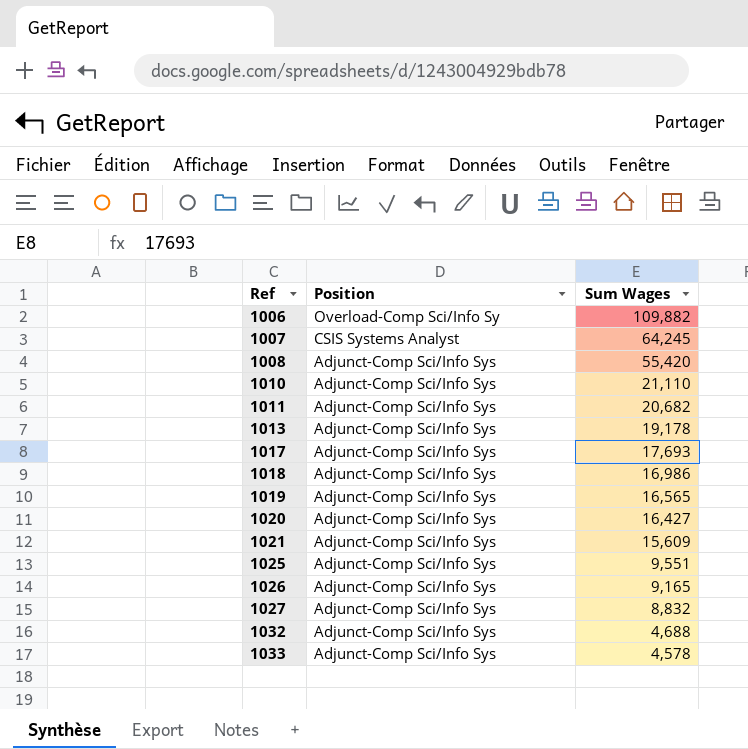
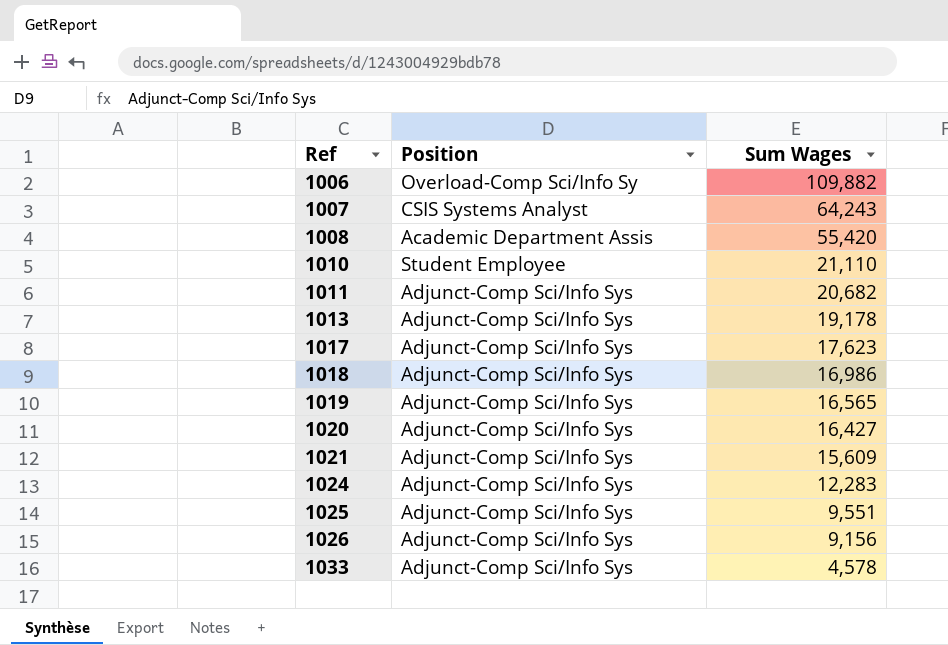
row 1027: Adjunct-Comp Sci/Info Sys | 8,832 -> none
row 1032: Adjunct-Comp Sci/Info Sys | 4,688 -> none
1007 | Sum Wages: 64,245 -> 64,243
1008 | Position: Adjunct-Comp Sci/Info Sys -> Academic Department Assis
1010 | Position: Adjunct-Comp Sci/Info Sys -> Student Employee
1017 | Sum Wages: 17,693 -> 17,623
row 1024: none -> Adjunct-Comp Sci/Info Sys | 12,283
1026 | Sum Wages: 9,165 -> 9,156

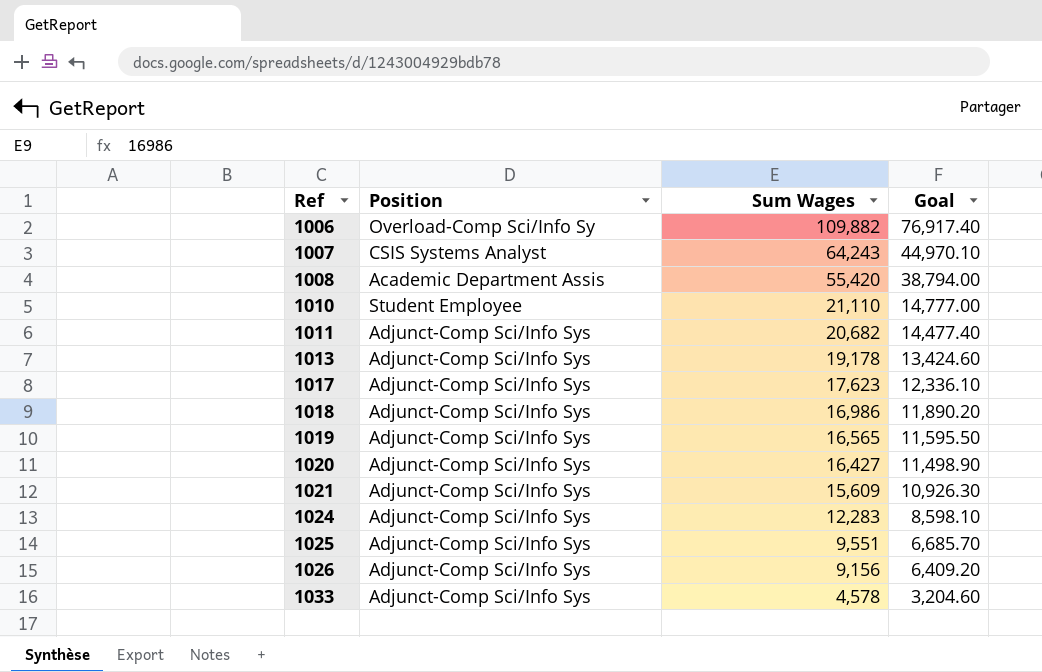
column Goal | formula: none -> [Sum Wages] * 0.7

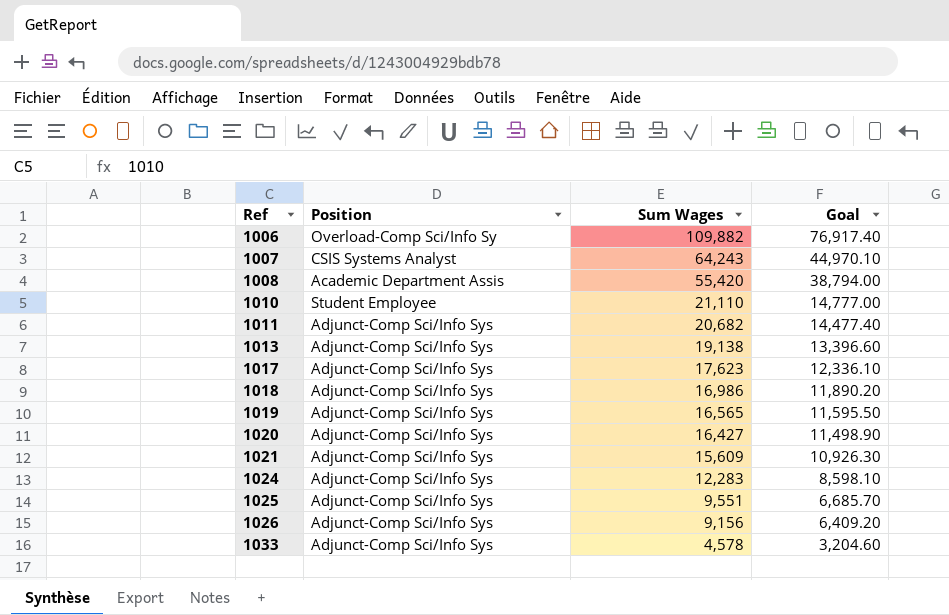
1013 | Sum Wages: 19,178 -> 19,138
1013 | Goal: 13,424.60 -> 13,396.60

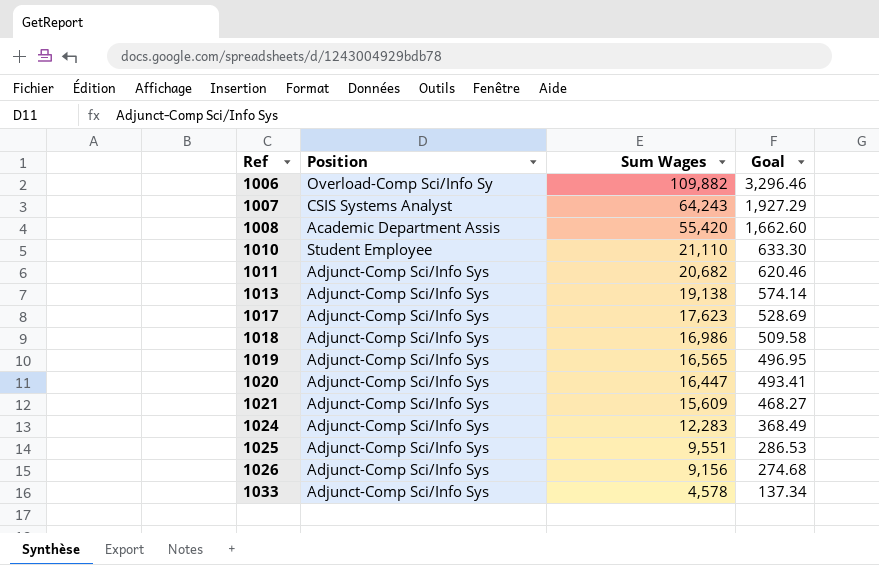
column Goal | formula: [Sum Wages] * 0.7 -> [Sum Wages] * 0.03
1020 | Sum Wages: 16,427 -> 16,447

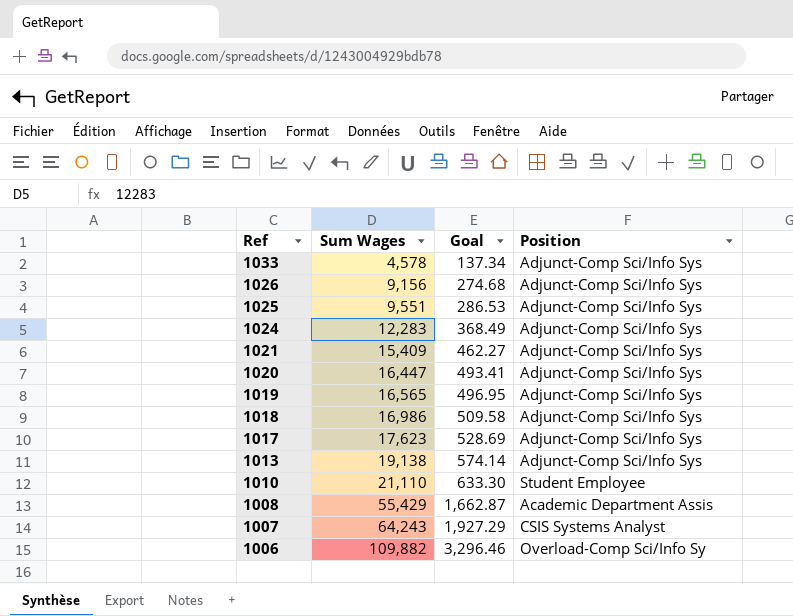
row order: Ref ascending -> Ref descending
column Position | position: 2 -> 4
row 1011: Adjunct-Comp Sci/Info Sys | 20,682 | 620.46 -> none
1021 | Sum Wages: 15,609 -> 15,409
1021 | Goal: 468.27 -> 462.27
1008 | Sum Wages: 55,420 -> 55,429
1008 | Goal: 1,662.60 -> 1,662.87

